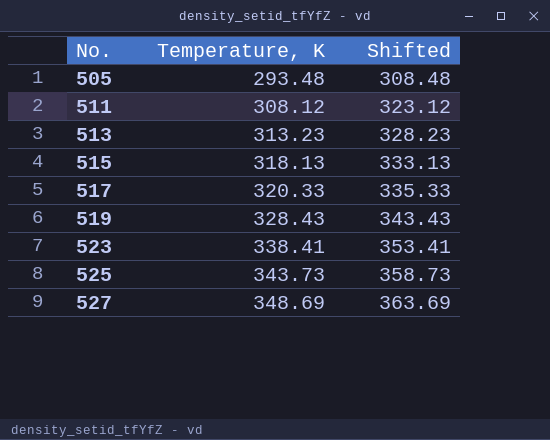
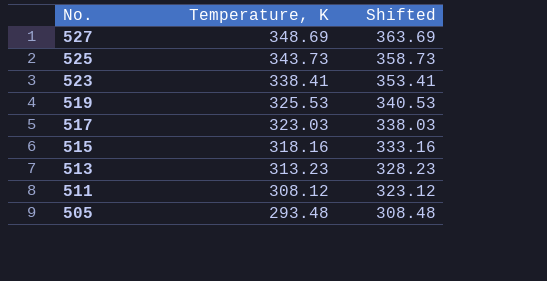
row order: No. ascending -> No. descending
519 | Temperature, K: 328.43 -> 325.53
519 | Shifted: 343.43 -> 340.53
517 | Temperature, K: 320.33 -> 323.03
517 | Shifted: 335.33 -> 338.03
515 | Temperature, K: 318.13 -> 318.16
515 | Shifted: 333.13 -> 333.16

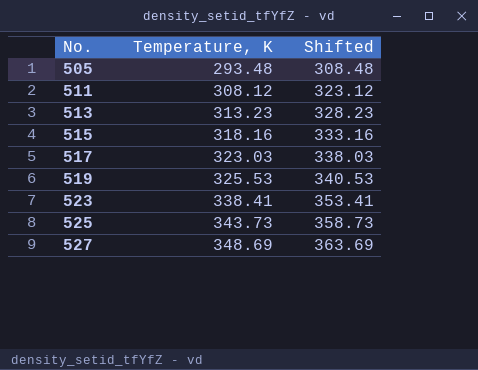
row order: No. descending -> No. ascending

